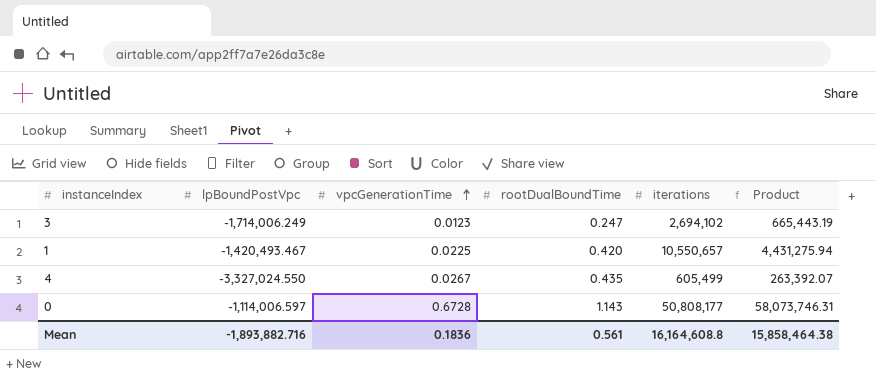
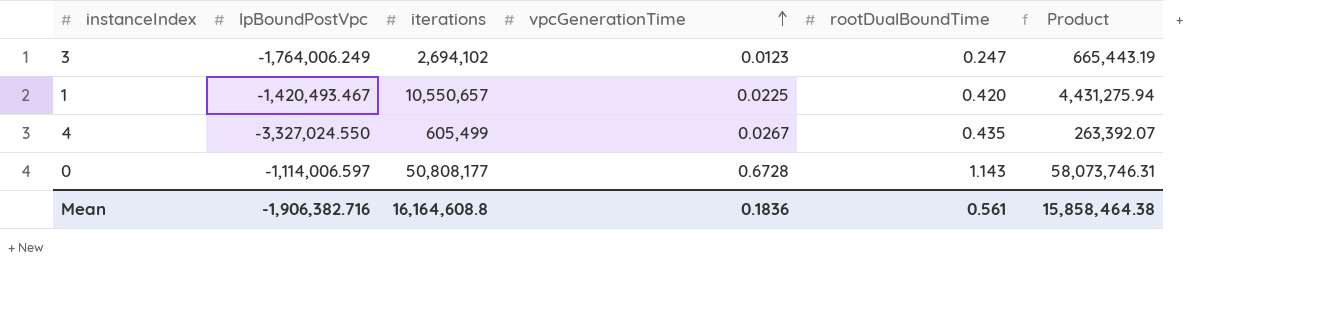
column iterations | position: 5 -> 3
3 | lpBoundPostVpc: -1,714,006.249 -> -1,764,006.249
Mean | lpBoundPostVpc: -1,893,882.716 -> -1,906,382.716

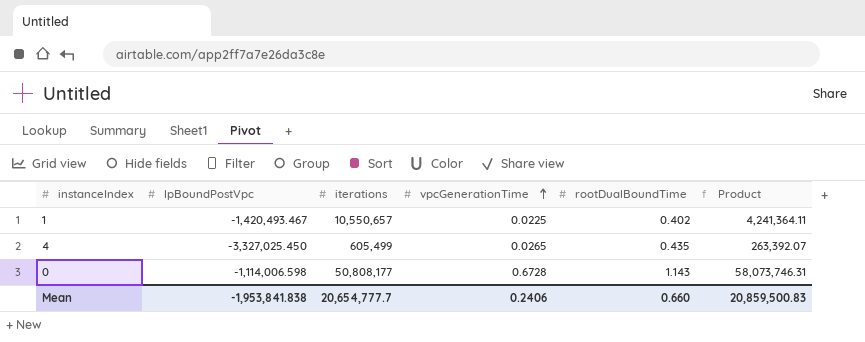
row 3: -1,764,006.249 | 2,694,102 | 0.0123 | 0.247 | 665,443.19 -> none
1 | rootDualBoundTime: 0.420 -> 0.402
1 | Product: 4,431,275.94 -> 4,241,364.11
4 | lpBoundPostVpc: -3,327,024.550 -> -3,327,025.450
4 | vpcGenerationTime: 0.0267 -> 0.0265
0 | lpBoundPostVpc: -1,114,006.597 -> -1,114,006.598
Mean | lpBoundPostVpc: -1,906,382.716 -> -1,953,841.838
Mean | iterations: 16,164,608.8 -> 20,654,777.7
Mean | vpcGenerationTime: 0.1836 -> 0.2406
Mean | rootDualBoundTime: 0.561 -> 0.660
Mean | Product: 15,858,464.38 -> 20,859,500.83

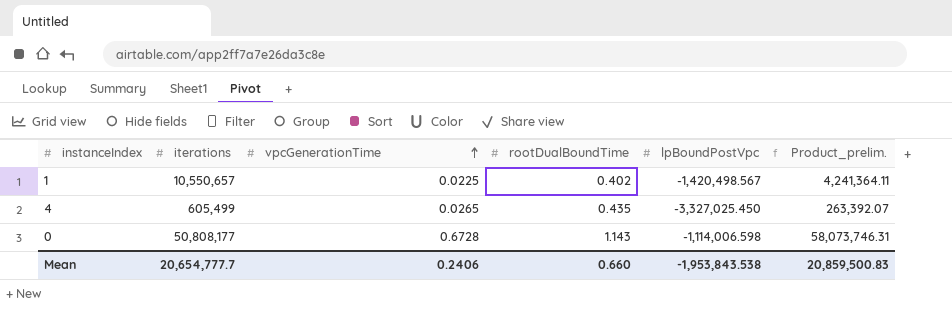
column lpBoundPostVpc | position: 2 -> 5
column name: Product -> Product_prelim.
1 | lpBoundPostVpc: -1,420,493.467 -> -1,420,498.567
Mean | lpBoundPostVpc: -1,953,841.838 -> -1,953,843.538

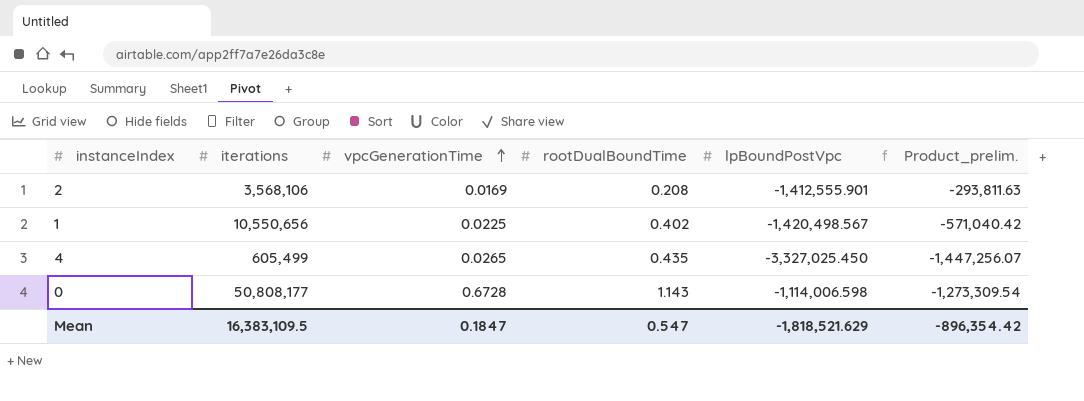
column Product_prelim. | formula: [iterations] * [rootDualBoundTime] -> [rootDualBoundTime] * [lpBoundPostVpc]
row 2: none -> 3,568,106 | 0.0169 | 0.208 | -1,412,555.901 | -293,811.63
1 | iterations: 10,550,657 -> 10,550,656
Mean | iterations: 20,654,777.7 -> 16,383,109.5
Mean | vpcGenerationTime: 0.2406 -> 0.1847
Mean | rootDualBoundTime: 0.660 -> 0.547
Mean | lpBoundPostVpc: -1,953,843.538 -> -1,818,521.629
Mean | Product_prelim.: 20,859,500.83 -> -896,354.42

